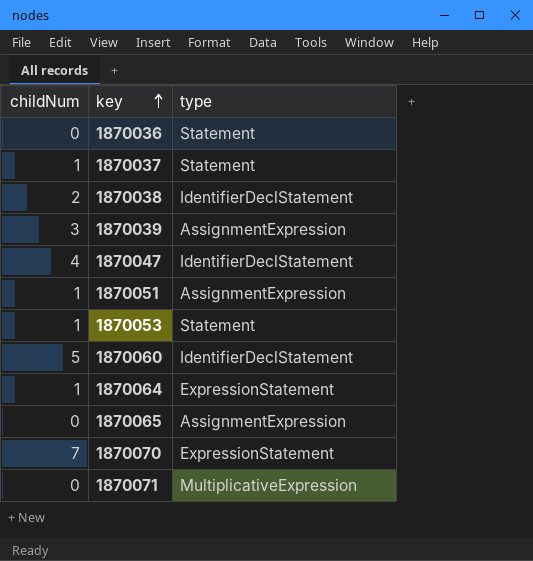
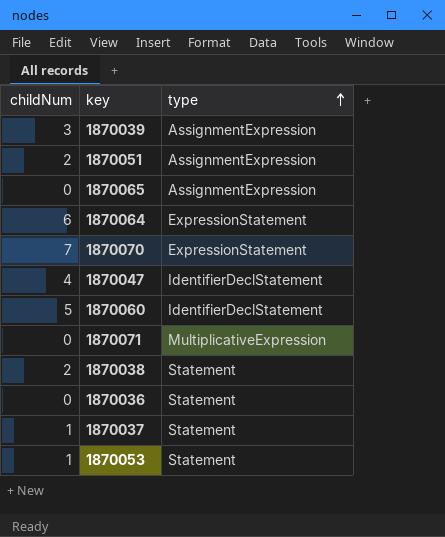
row order: key ascending -> type ascending
1870051 | childNum: 1 -> 2
1870064 | childNum: 1 -> 6
1870038 | type: IdentifierDeclStatement -> Statement

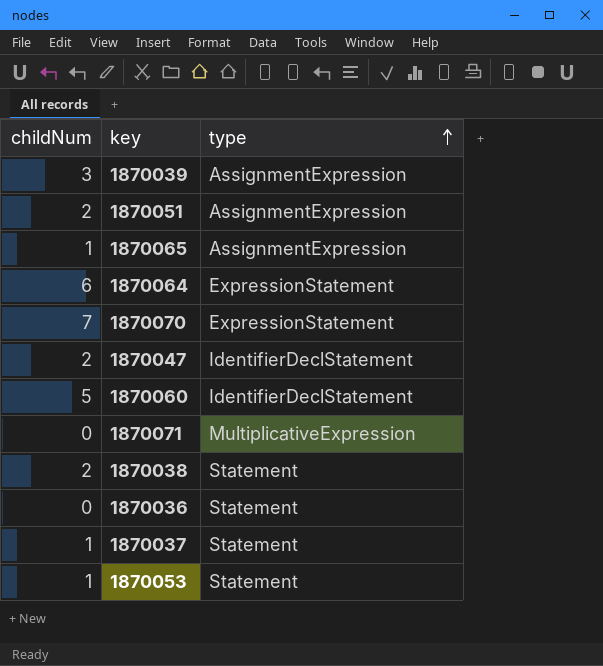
1870065 | childNum: 0 -> 1
1870047 | childNum: 4 -> 2

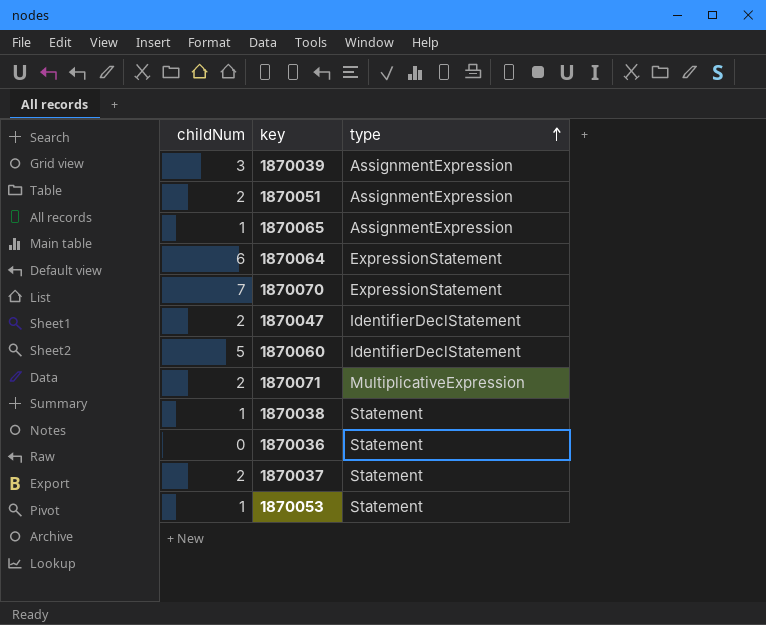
1870071 | childNum: 0 -> 2
1870038 | childNum: 2 -> 1
1870037 | childNum: 1 -> 2

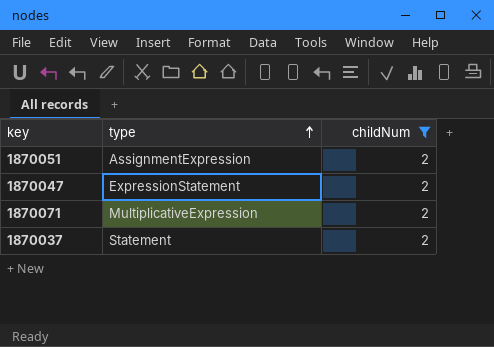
filter: none -> childNum = 2
column childNum | position: 1 -> 3
1870047 | type: IdentifierDeclStatement -> ExpressionStatement

